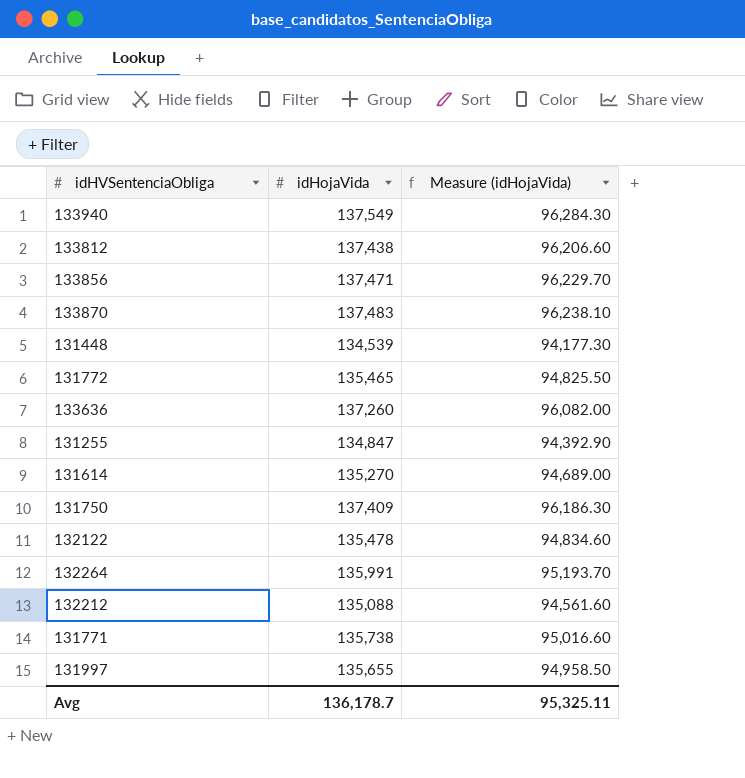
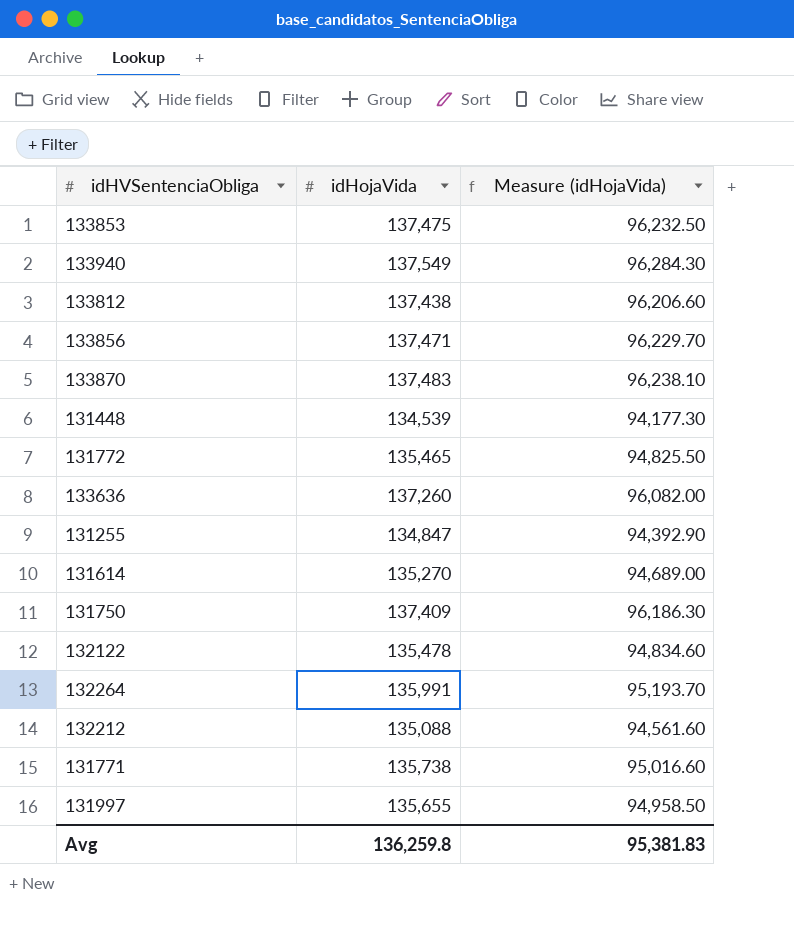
row 133853: none -> 137,475 | 96,232.50
Avg | idHojaVida: 136,178.7 -> 136,259.8
Avg | Measure (idHojaVida): 95,325.11 -> 95,381.83

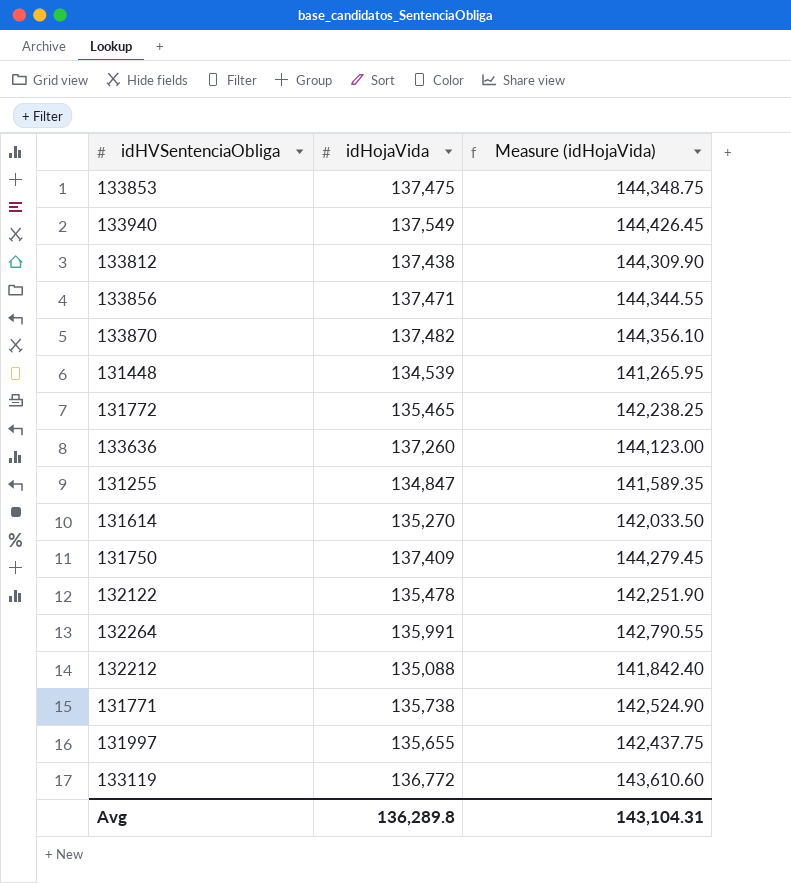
column Measure (idHojaVida) | formula: [idHojaVida] * 0.7 -> [idHojaVida] * 1.05
133870 | idHojaVida: 137,483 -> 137,482
row 133119: none -> 136,772 | 143,610.60
Avg | idHojaVida: 136,259.8 -> 136,289.8
Avg | Measure (idHojaVida): 95,381.83 -> 143,104.31

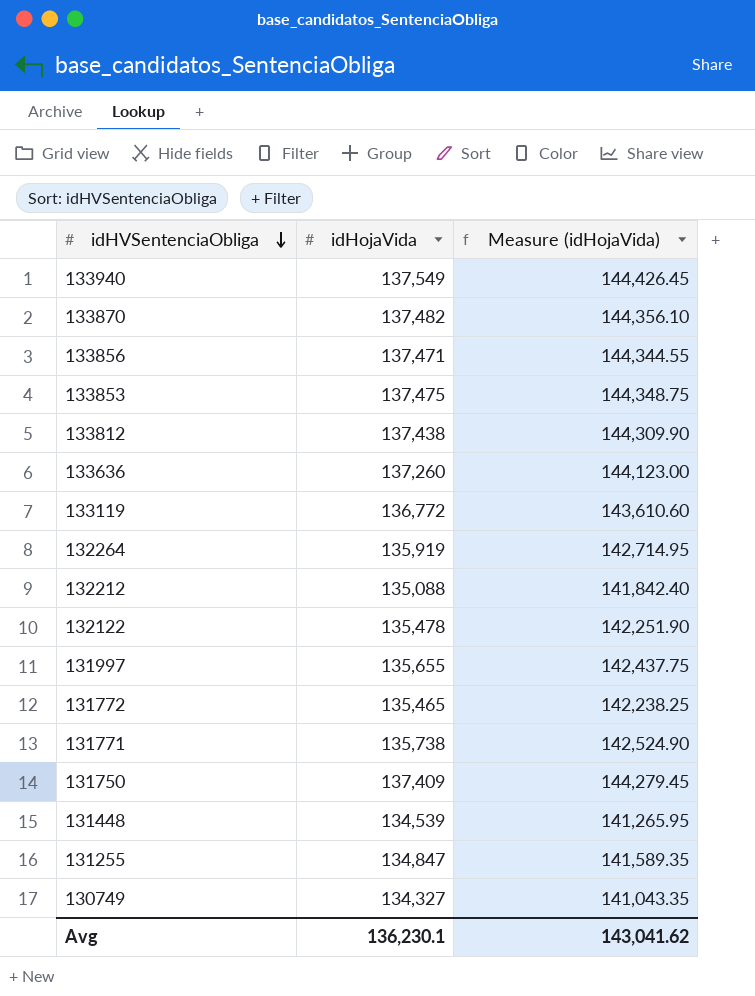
row order: none -> idHVSentenciaObliga descending
row 131614: 135,270 | 142,033.50 -> none
132264 | idHojaVida: 135,991 -> 135,919
132264 | Measure (idHojaVida): 142,790.55 -> 142,714.95
row 130749: none -> 134,327 | 141,043.35
Avg | idHojaVida: 136,289.8 -> 136,230.1
Avg | Measure (idHojaVida): 143,104.31 -> 143,041.62

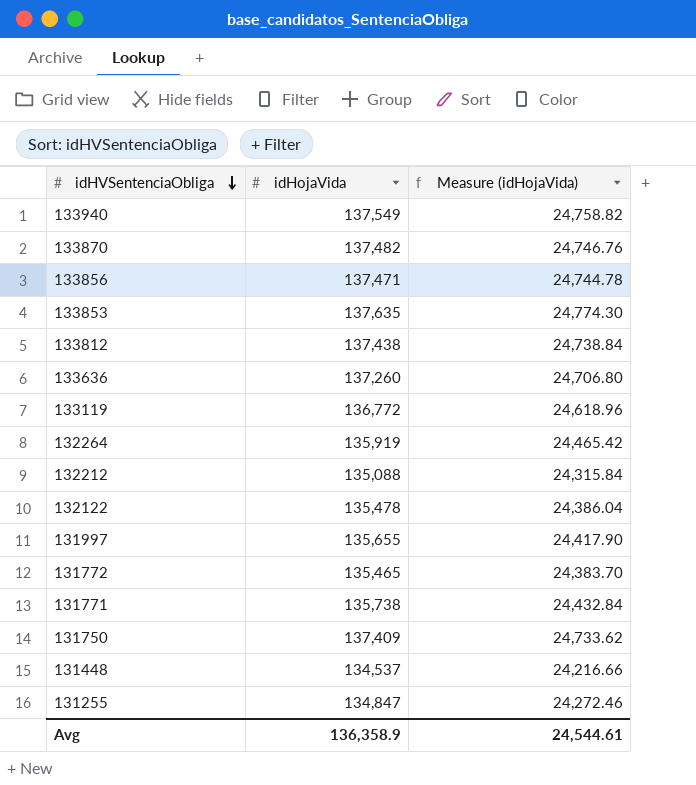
column Measure (idHojaVida) | formula: [idHojaVida] * 1.05 -> [idHojaVida] * 0.18
row 130749: 134,327 | 141,043.35 -> none
133853 | idHojaVida: 137,475 -> 137,635
131448 | idHojaVida: 134,539 -> 134,537
Avg | idHojaVida: 136,230.1 -> 136,358.9
Avg | Measure (idHojaVida): 143,041.62 -> 24,544.61

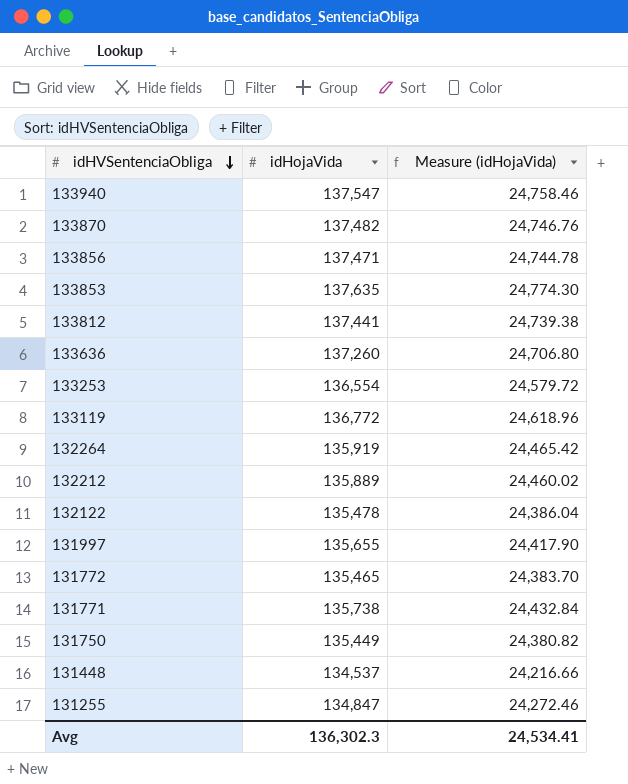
133940 | idHojaVida: 137,549 -> 137,547
133940 | Measure (idHojaVida): 24,758.82 -> 24,758.46
133812 | idHojaVida: 137,438 -> 137,441
133812 | Measure (idHojaVida): 24,738.84 -> 24,739.38
row 133253: none -> 136,554 | 24,579.72
132212 | idHojaVida: 135,088 -> 135,889
132212 | Measure (idHojaVida): 24,315.84 -> 24,460.02
131750 | idHojaVida: 137,409 -> 135,449
131750 | Measure (idHojaVida): 24,733.62 -> 24,380.82
Avg | idHojaVida: 136,358.9 -> 136,302.3
Avg | Measure (idHojaVida): 24,544.61 -> 24,534.41

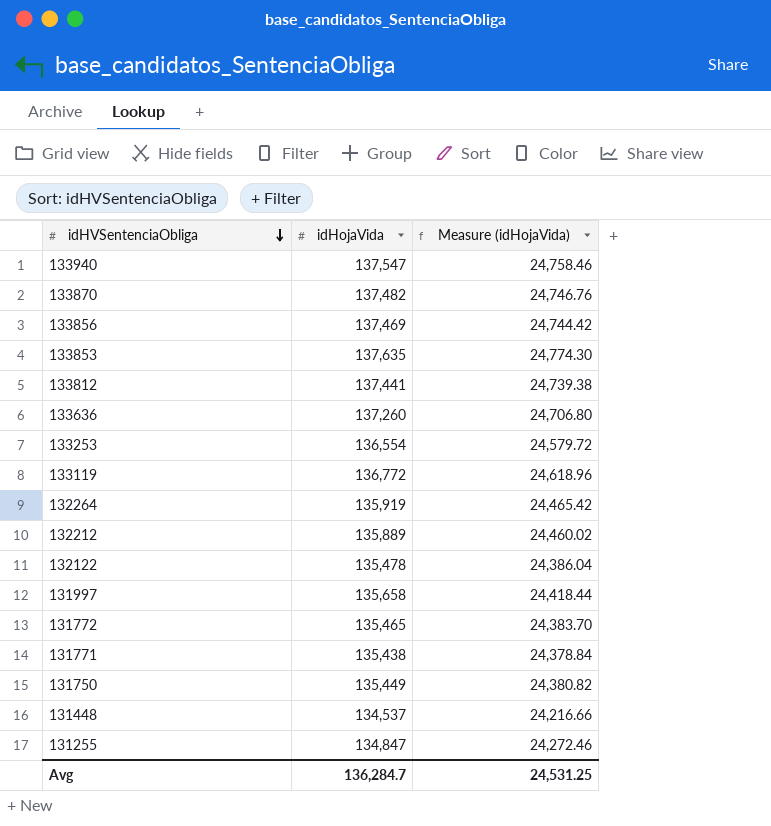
133856 | idHojaVida: 137,471 -> 137,469
133856 | Measure (idHojaVida): 24,744.78 -> 24,744.42
131997 | idHojaVida: 135,655 -> 135,658
131997 | Measure (idHojaVida): 24,417.90 -> 24,418.44
131771 | idHojaVida: 135,738 -> 135,438
131771 | Measure (idHojaVida): 24,432.84 -> 24,378.84
Avg | idHojaVida: 136,302.3 -> 136,284.7
Avg | Measure (idHojaVida): 24,534.41 -> 24,531.25

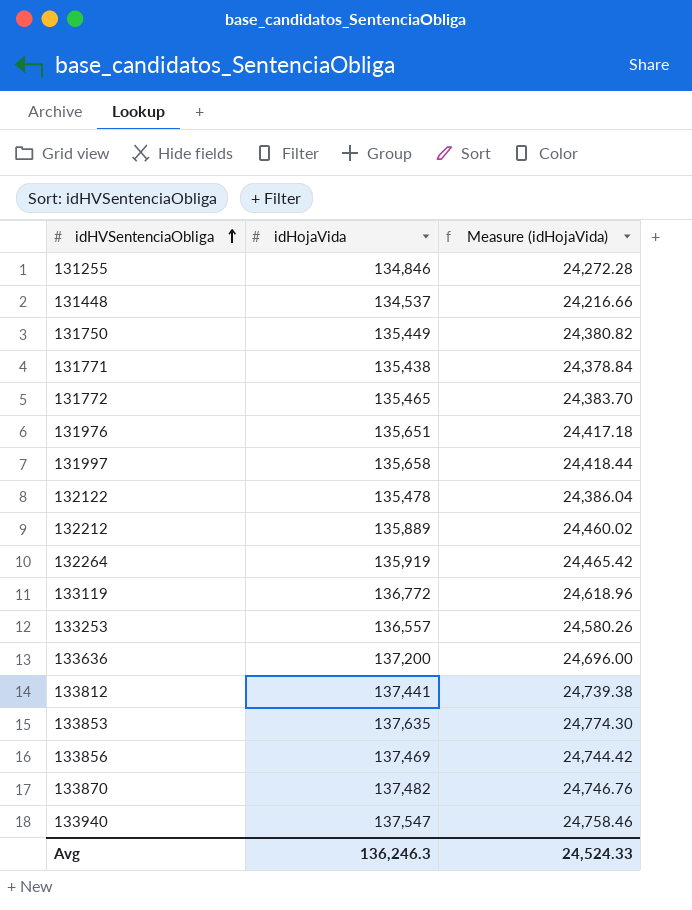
row order: idHVSentenciaObliga descending -> idHVSentenciaObliga ascending
131255 | idHojaVida: 134,847 -> 134,846
131255 | Measure (idHojaVida): 24,272.46 -> 24,272.28
row 131976: none -> 135,651 | 24,417.18
133253 | idHojaVida: 136,554 -> 136,557
133253 | Measure (idHojaVida): 24,579.72 -> 24,580.26
133636 | idHojaVida: 137,260 -> 137,200
133636 | Measure (idHojaVida): 24,706.80 -> 24,696.00
Avg | idHojaVida: 136,284.7 -> 136,246.3
Avg | Measure (idHojaVida): 24,531.25 -> 24,524.33

